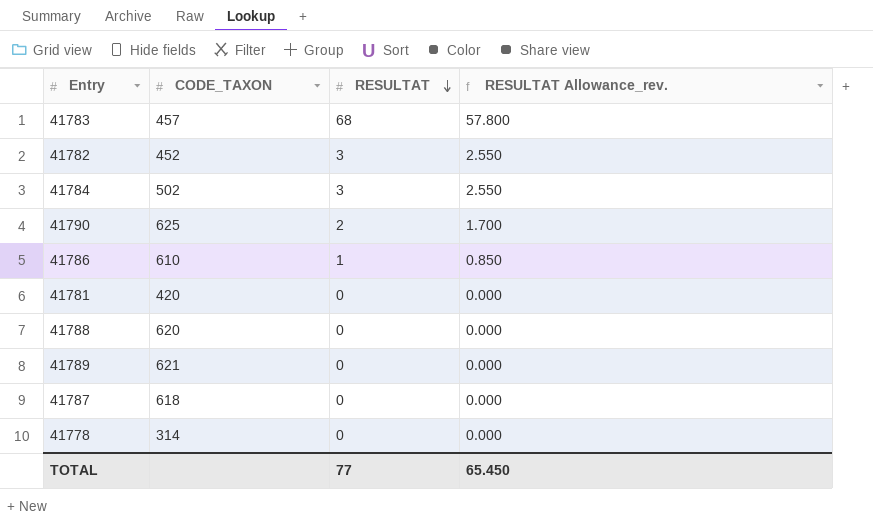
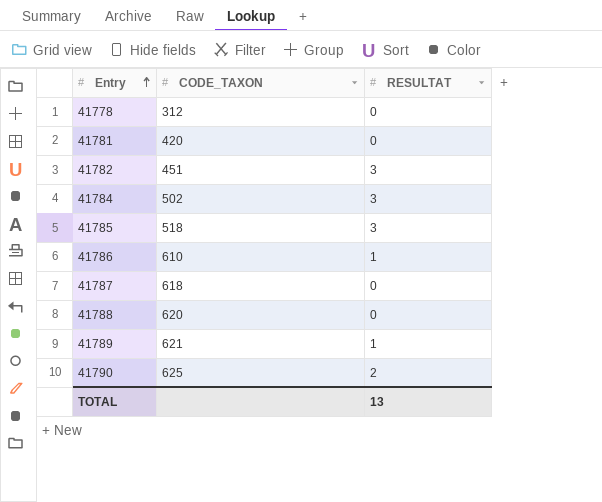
row order: RESULTAT descending -> Entry ascending
column RESULTAT Allowance_rev. | formula: [RESULTAT] * 0.85 -> none
row 41783: 457 | 68 | 57.800 -> none
41778 | CODE_TAXON: 314 -> 312
41782 | CODE_TAXON: 452 -> 451
row 41785: none -> 518 | 3
41789 | RESULTAT: 0 -> 1
TOTAL | RESULTAT: 77 -> 13

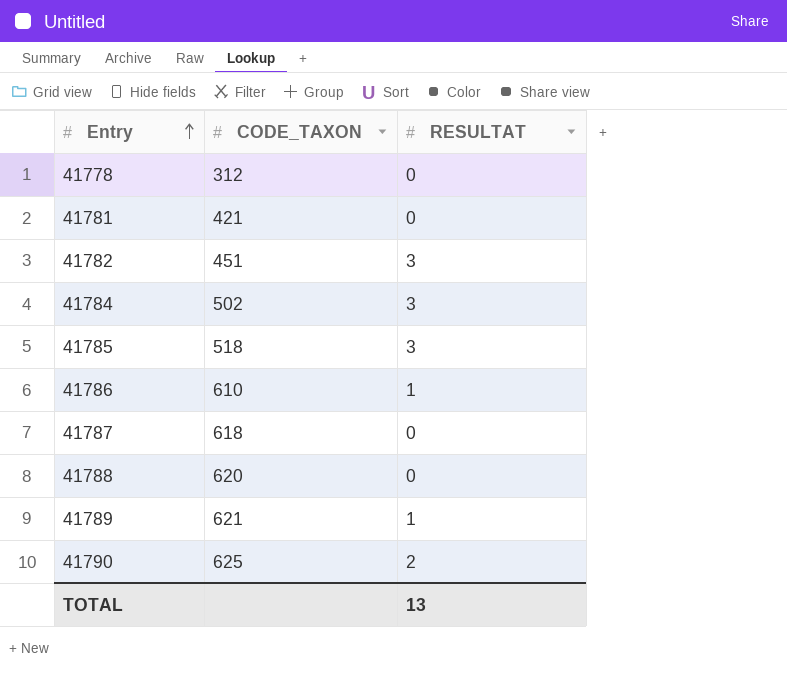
41781 | CODE_TAXON: 420 -> 421

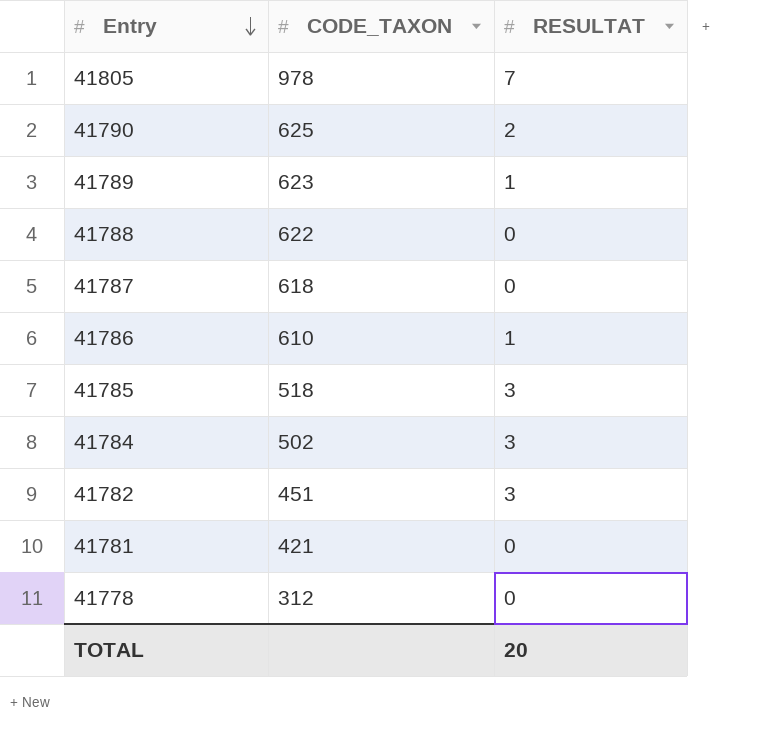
row order: Entry ascending -> Entry descending
row 41805: none -> 978 | 7
41789 | CODE_TAXON: 621 -> 623
41788 | CODE_TAXON: 620 -> 622
TOTAL | RESULTAT: 13 -> 20

